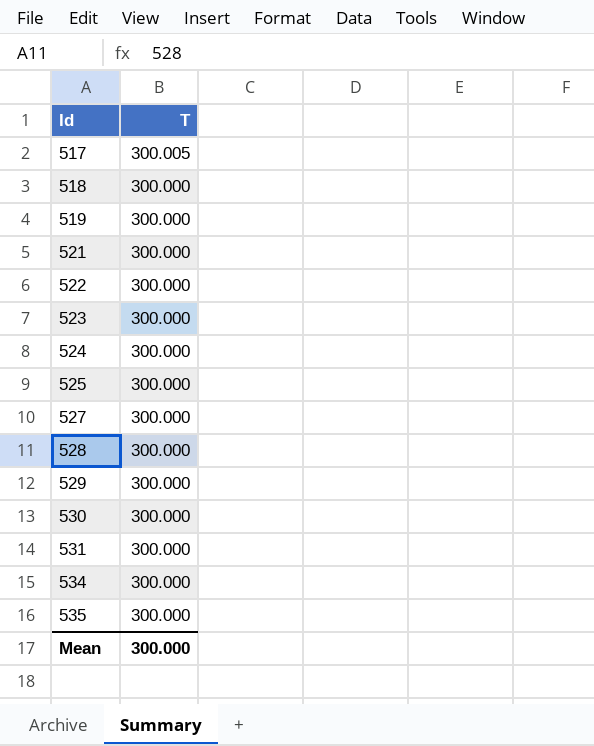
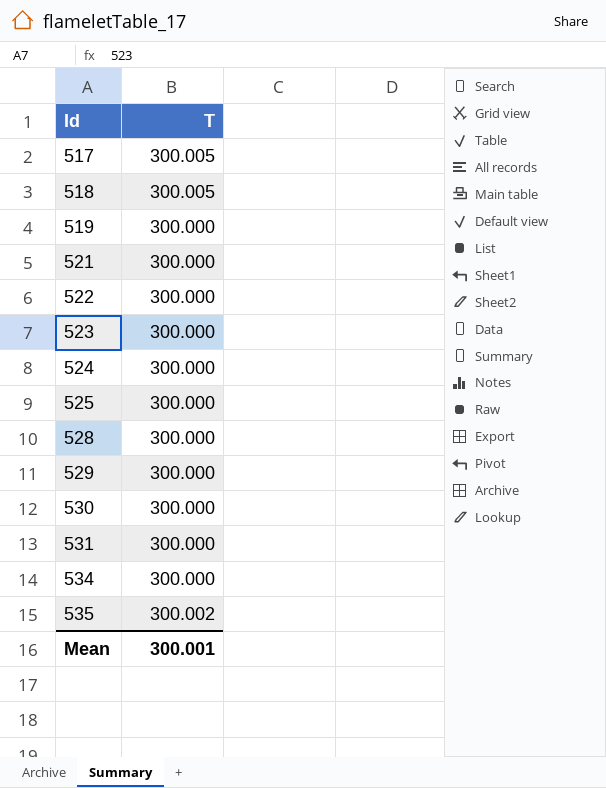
row 527: 300.000 -> none
518 | T: 300.000 -> 300.005
535 | T: 300.000 -> 300.002
Mean | T: 300.000 -> 300.001

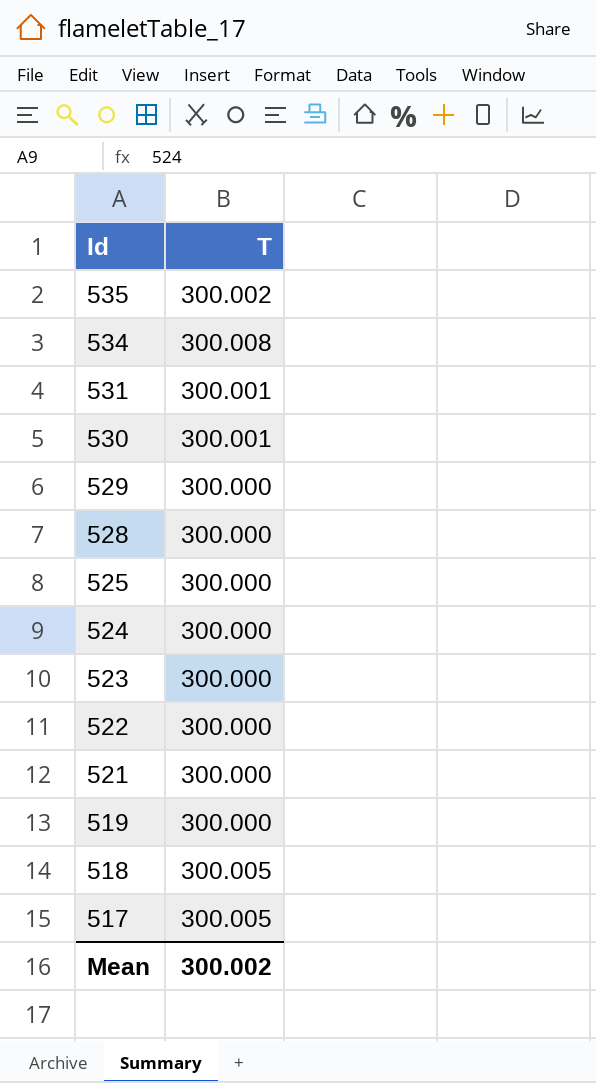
row order: Id ascending -> Id descending
534 | T: 300.000 -> 300.008
531 | T: 300.000 -> 300.001
530 | T: 300.000 -> 300.001
Mean | T: 300.001 -> 300.002

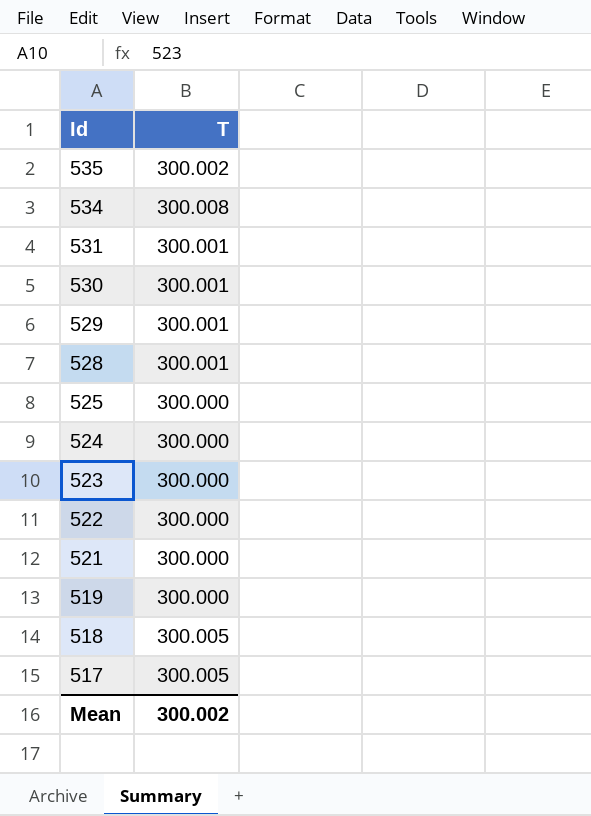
529 | T: 300.000 -> 300.001
528 | T: 300.000 -> 300.001

